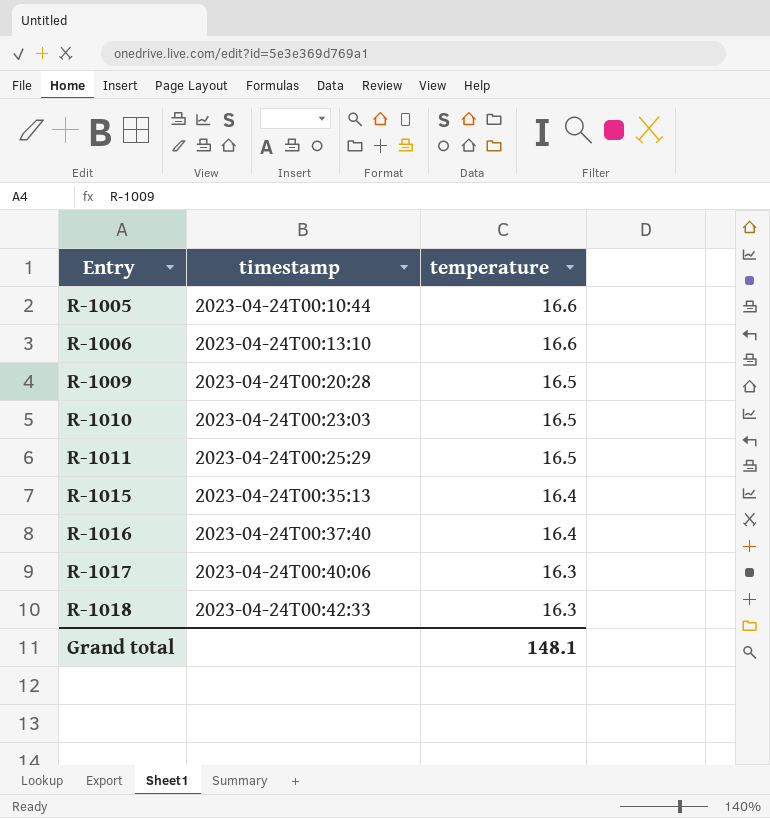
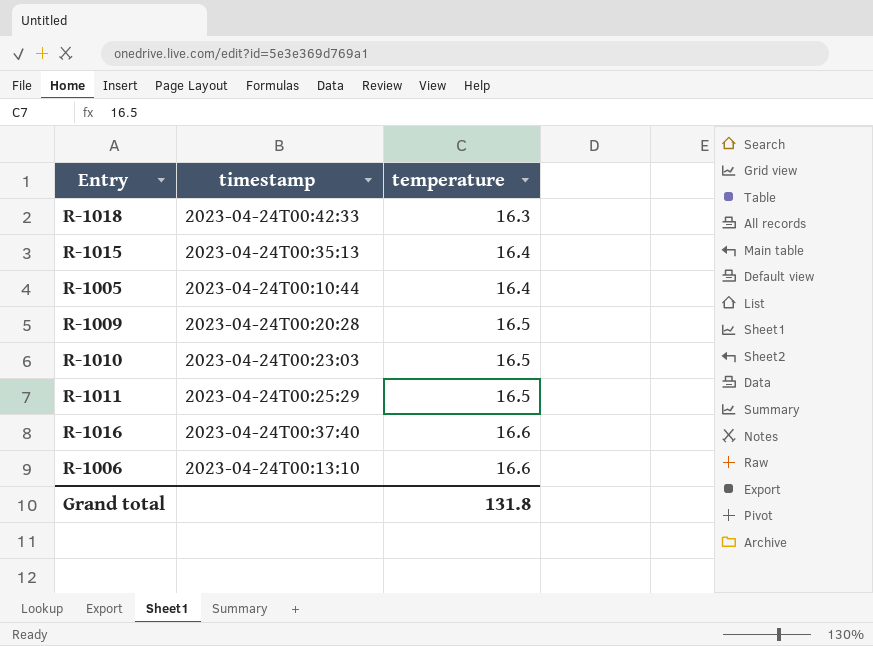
row order: Entry ascending -> temperature ascending
row R-1017: 2023-04-24T00:40:06 | 16.3 -> none
R-1005 | temperature: 16.6 -> 16.4
R-1016 | temperature: 16.4 -> 16.6
Grand total | temperature: 148.1 -> 131.8

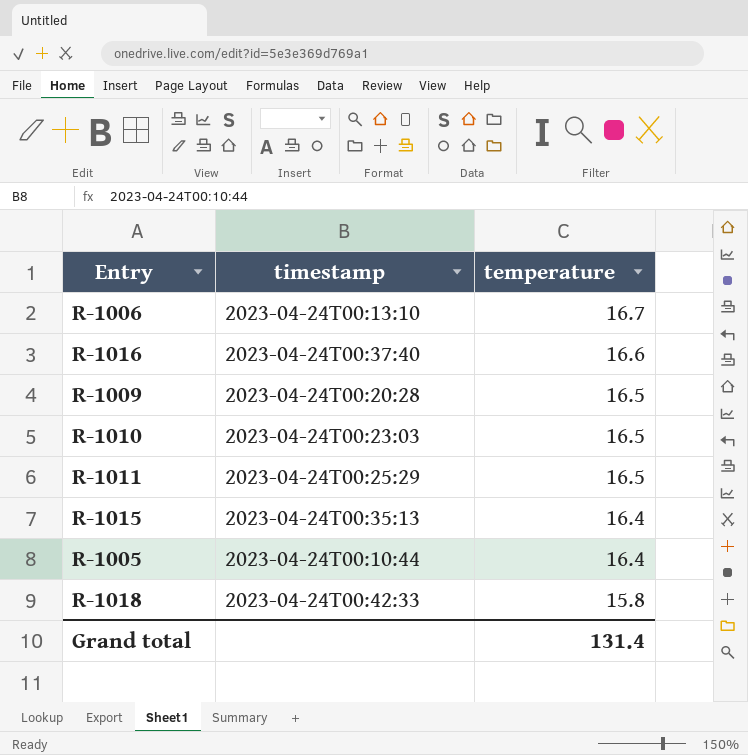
row order: temperature ascending -> temperature descending
R-1006 | temperature: 16.6 -> 16.7
R-1018 | temperature: 16.3 -> 15.8
Grand total | temperature: 131.8 -> 131.4

